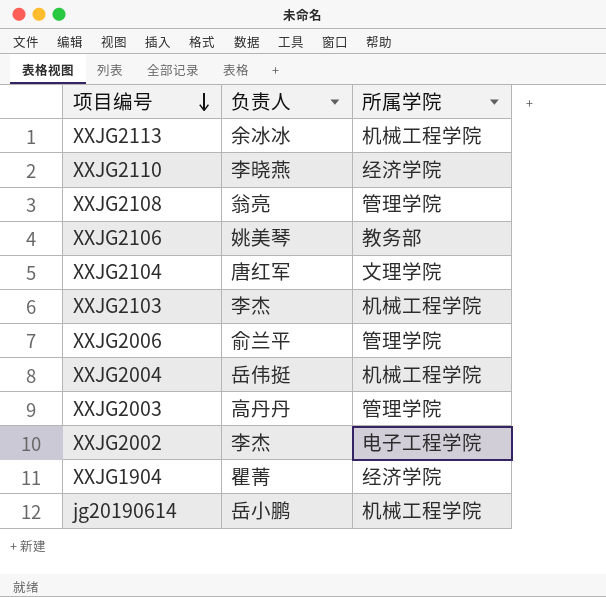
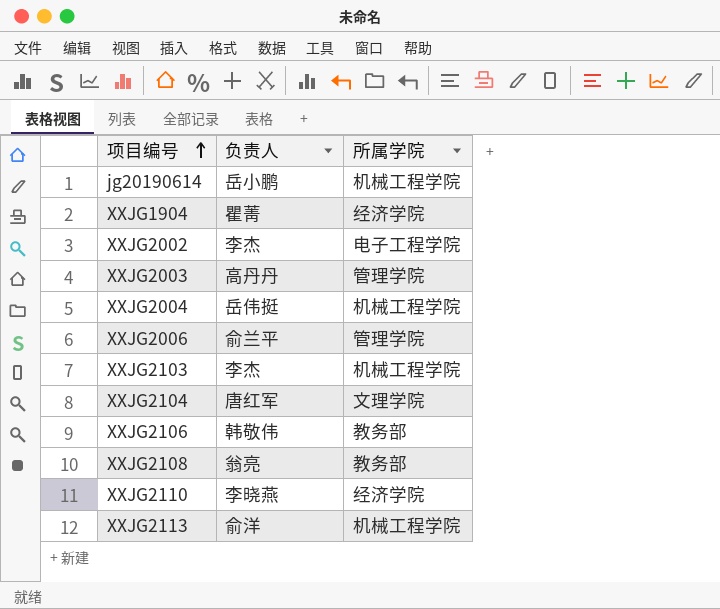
row order: 项目编号 descending -> 项目编号 ascending
XXJG2106 | 负责人: 姚美琴 -> 韩敬伟
XXJG2108 | 所属学院: 管理学院 -> 教务部
XXJG2113 | 负责人: 余冰冰 -> 俞洋

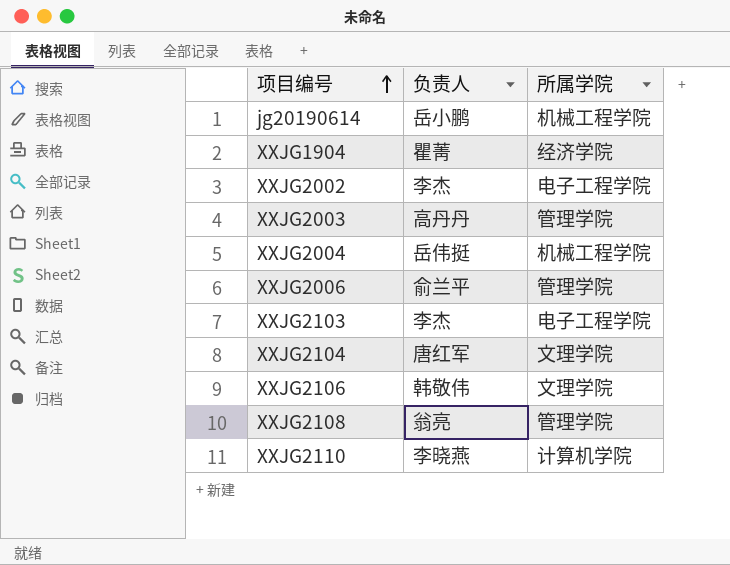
row XXJG2113: 俞洋 | 机械工程学院 -> none
XXJG2103 | 所属学院: 机械工程学院 -> 电子工程学院
XXJG2106 | 所属学院: 教务部 -> 文理学院
XXJG2108 | 所属学院: 教务部 -> 管理学院
XXJG2110 | 所属学院: 经济学院 -> 计算机学院

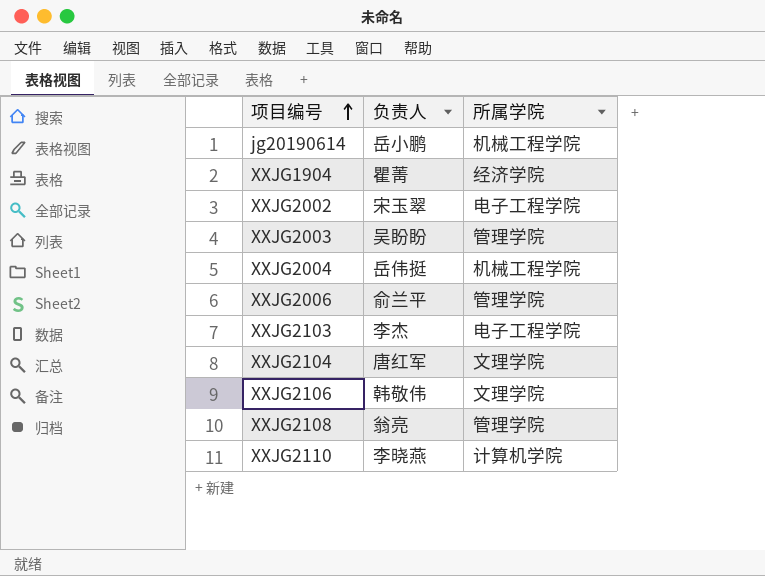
XXJG2002 | 负责人: 李杰 -> 宋玉翠
XXJG2003 | 负责人: 高丹丹 -> 吴盼盼

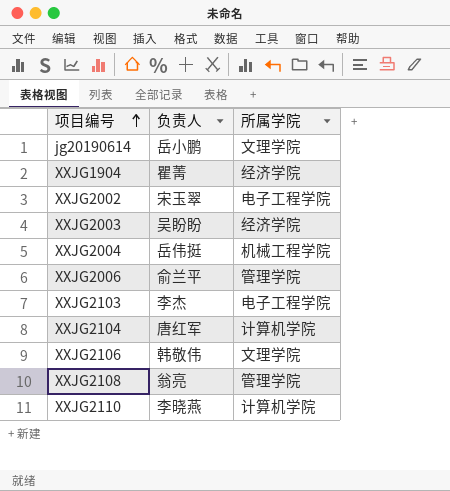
jg20190614 | 所属学院: 机械工程学院 -> 文理学院
XXJG2003 | 所属学院: 管理学院 -> 经济学院
XXJG2104 | 所属学院: 文理学院 -> 计算机学院

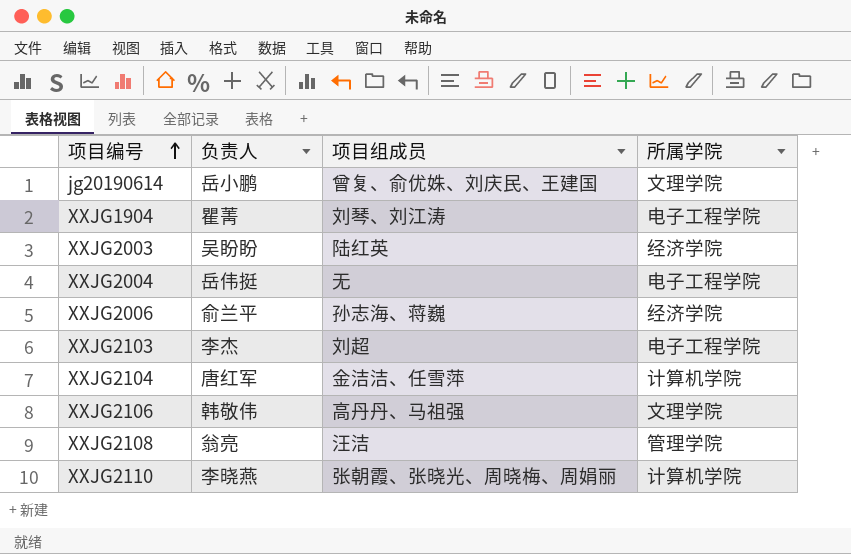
column 项目组成员 | position: none -> 3
row XXJG2002: 宋玉翠 | 电子工程学院 -> none
XXJG1904 | 所属学院: 经济学院 -> 电子工程学院
XXJG2004 | 所属学院: 机械工程学院 -> 电子工程学院
XXJG2006 | 所属学院: 管理学院 -> 经济学院

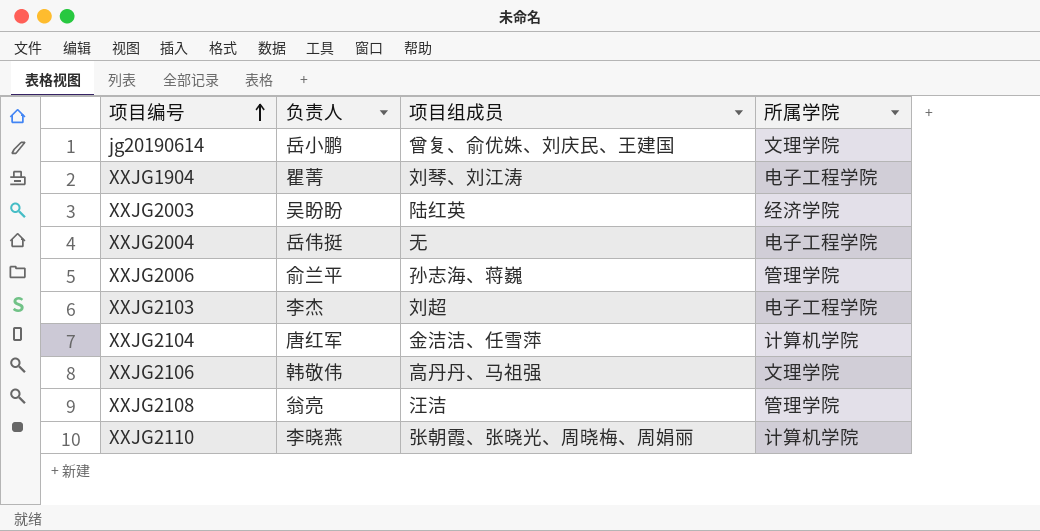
XXJG2006 | 所属学院: 经济学院 -> 管理学院

